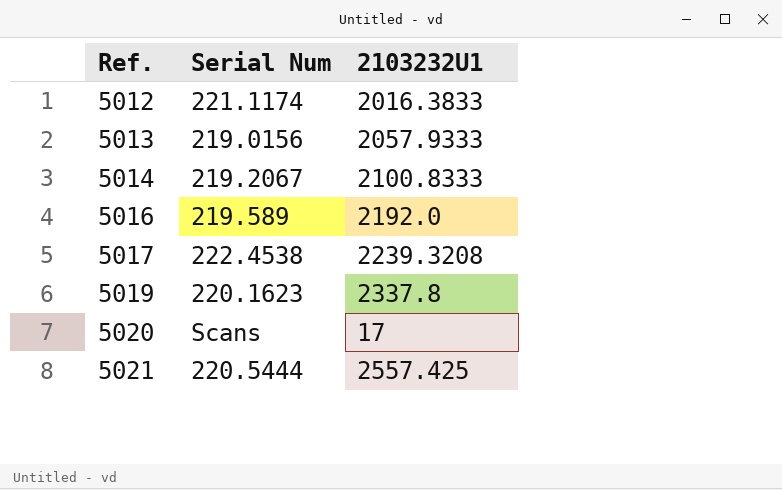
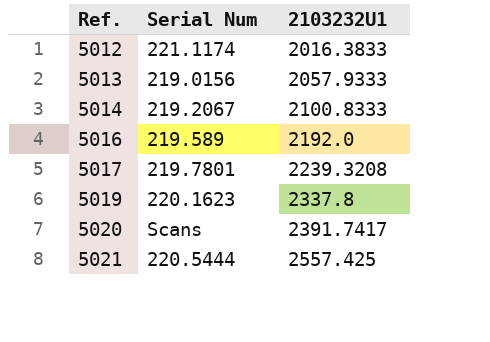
5017 | Serial Num: 222.4538 -> 219.7801
5020 | 2103232U1: 17 -> 2391.7417

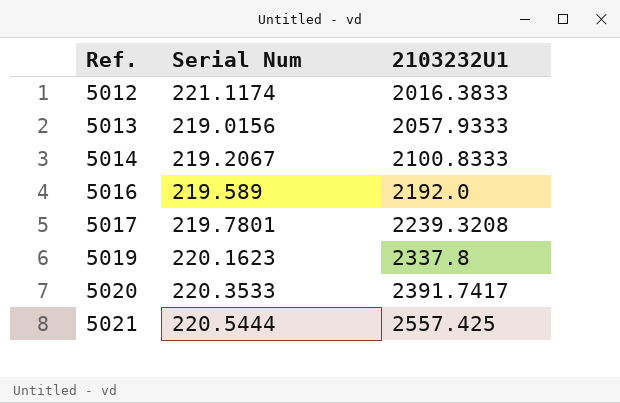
5020 | Serial Num: Scans -> 220.3533

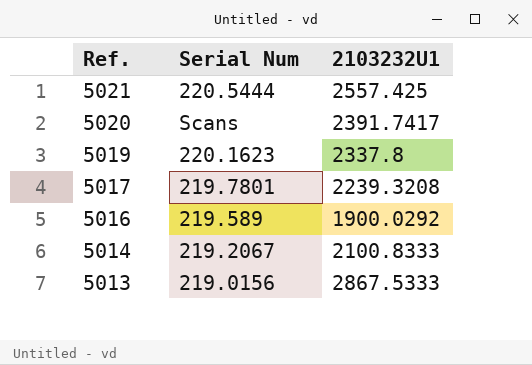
row order: Ref. ascending -> Ref. descending
row 5012: 221.1174 | 2016.3833 -> none
5020 | Serial Num: 220.3533 -> Scans
5016 | 2103232U1: 2192.0 -> 1900.0292
5013 | 2103232U1: 2057.9333 -> 2867.5333

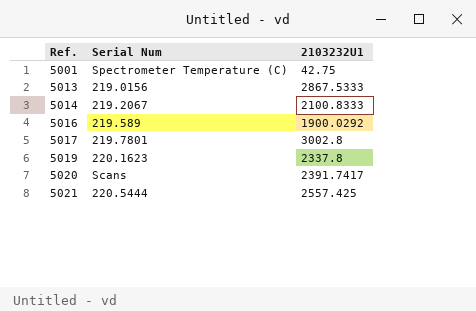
row order: Ref. descending -> Ref. ascending
row 5001: none -> Spectrometer Temperature (C) | 42.75
5017 | 2103232U1: 2239.3208 -> 3002.8

